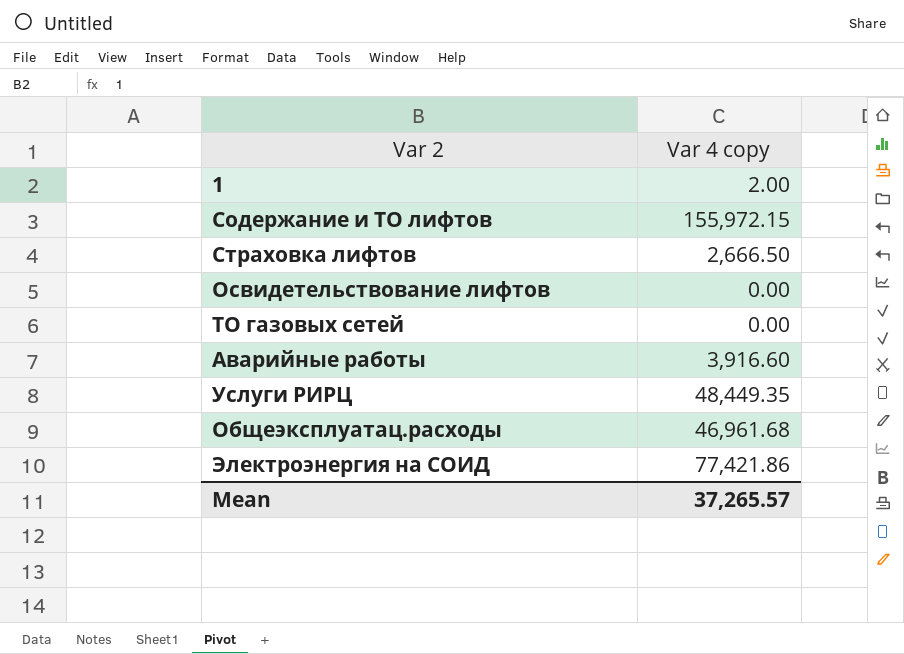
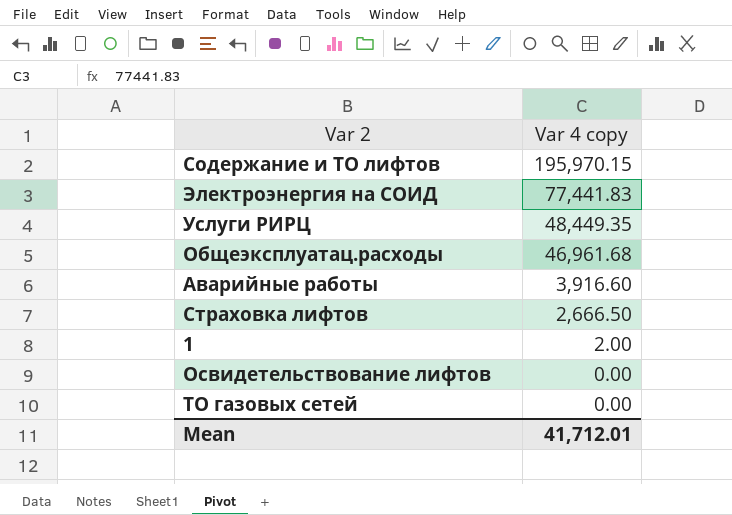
row order: none -> Var 4 copy descending
Содержание и ТО лифтов | Var 4 copy: 155,972.15 -> 195,970.15
Электроэнергия на СОИД | Var 4 copy: 77,421.86 -> 77,441.83
Mean | Var 4 copy: 37,265.57 -> 41,712.01

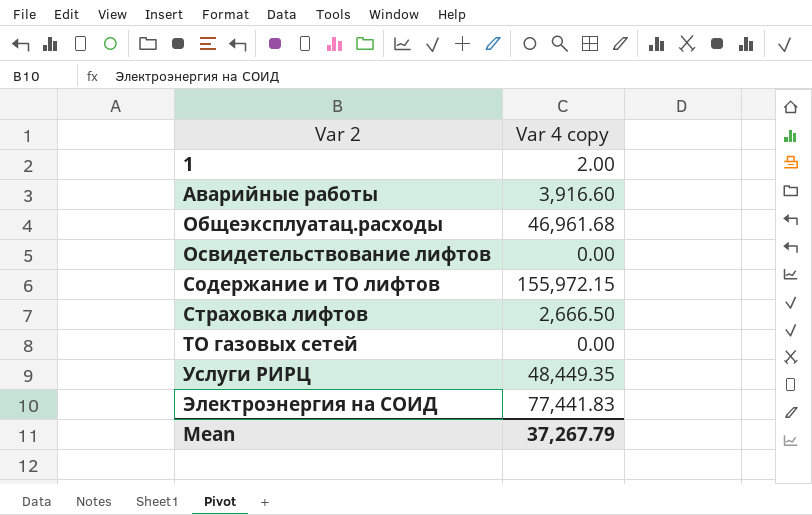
row order: Var 4 copy descending -> Var 2 ascending
Содержание и ТО лифтов | Var 4 copy: 195,970.15 -> 155,972.15
Mean | Var 4 copy: 41,712.01 -> 37,267.79

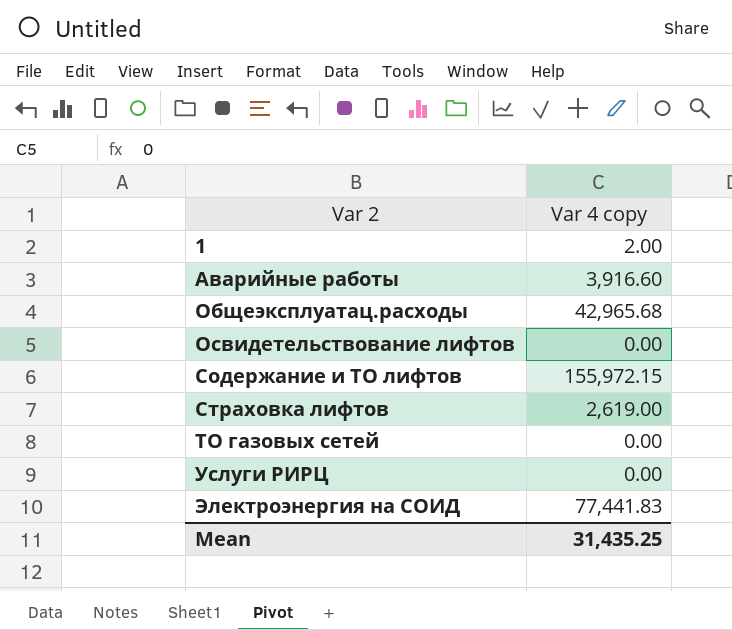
Общеэксплуатац.расходы | Var 4 copy: 46,961.68 -> 42,965.68
Страховка лифтов | Var 4 copy: 2,666.50 -> 2,619.00
Услуги РИРЦ | Var 4 copy: 48,449.35 -> 0.00
Mean | Var 4 copy: 37,267.79 -> 31,435.25

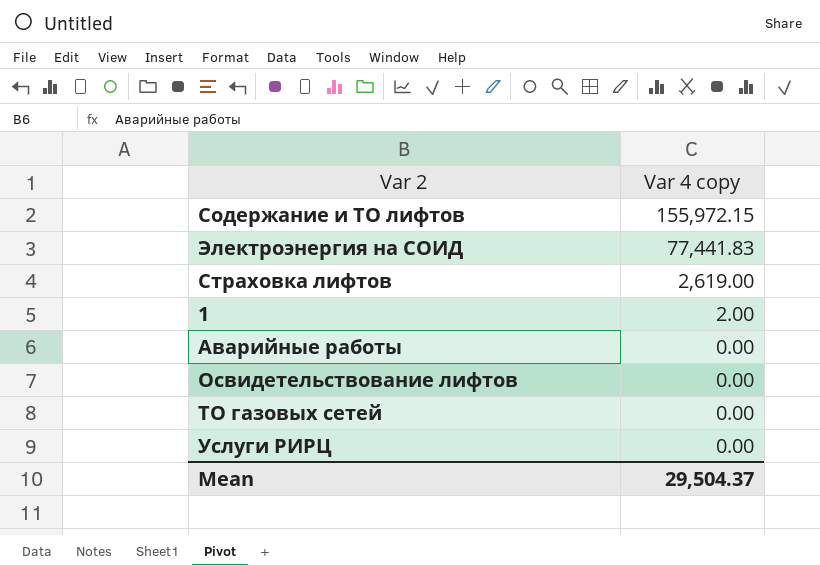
row order: Var 2 ascending -> Var 4 copy descending
row Общеэксплуатац.расходы: 42,965.68 -> none
Аварийные работы | Var 4 copy: 3,916.60 -> 0.00
Mean | Var 4 copy: 31,435.25 -> 29,504.37

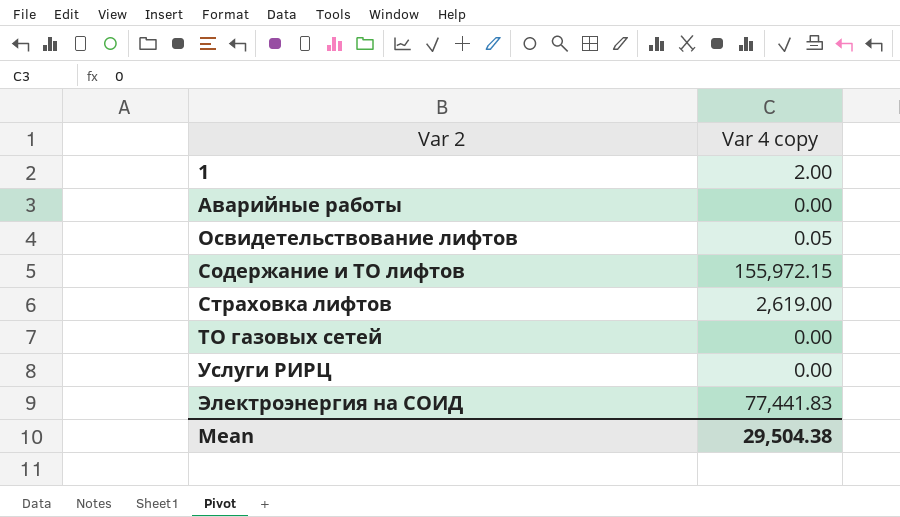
row order: Var 4 copy descending -> Var 2 ascending
Освидетельствование лифтов | Var 4 copy: 0.00 -> 0.05
Mean | Var 4 copy: 29,504.37 -> 29,504.38

